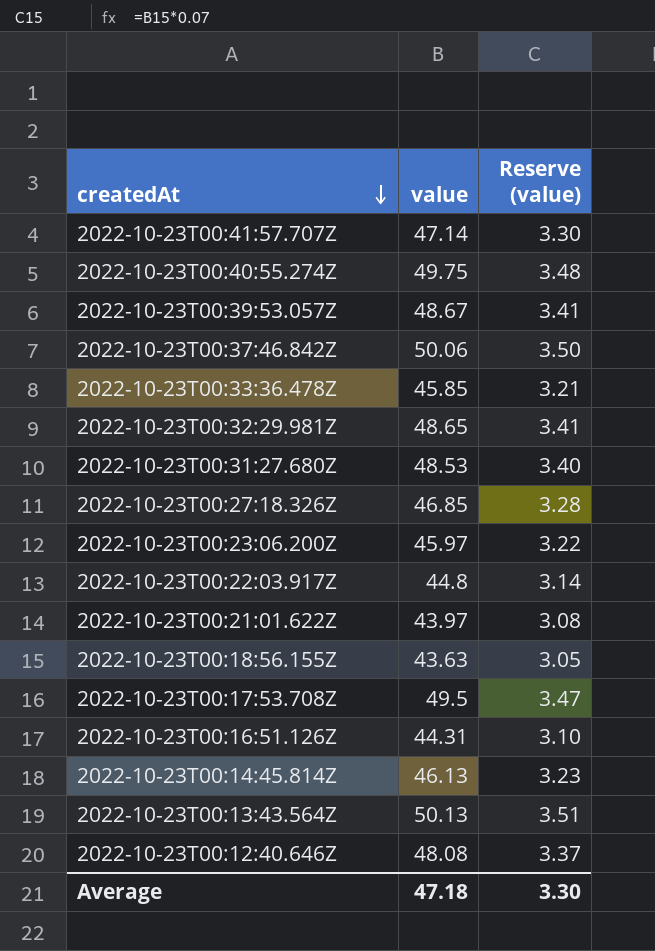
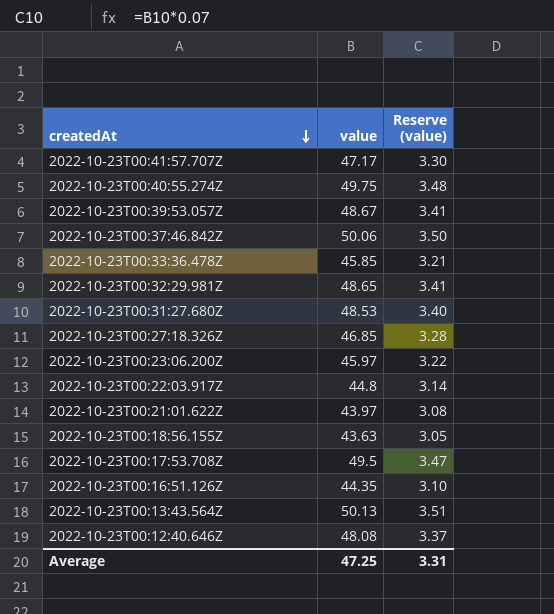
row 2022-10-23T00:14:45.814Z: 46.13 | 3.23 -> none
2022-10-23T00:41:57.707Z | value: 47.14 -> 47.17
2022-10-23T00:16:51.126Z | value: 44.31 -> 44.35
Average | value: 47.18 -> 47.25
Average | Reserve (value): 3.30 -> 3.31

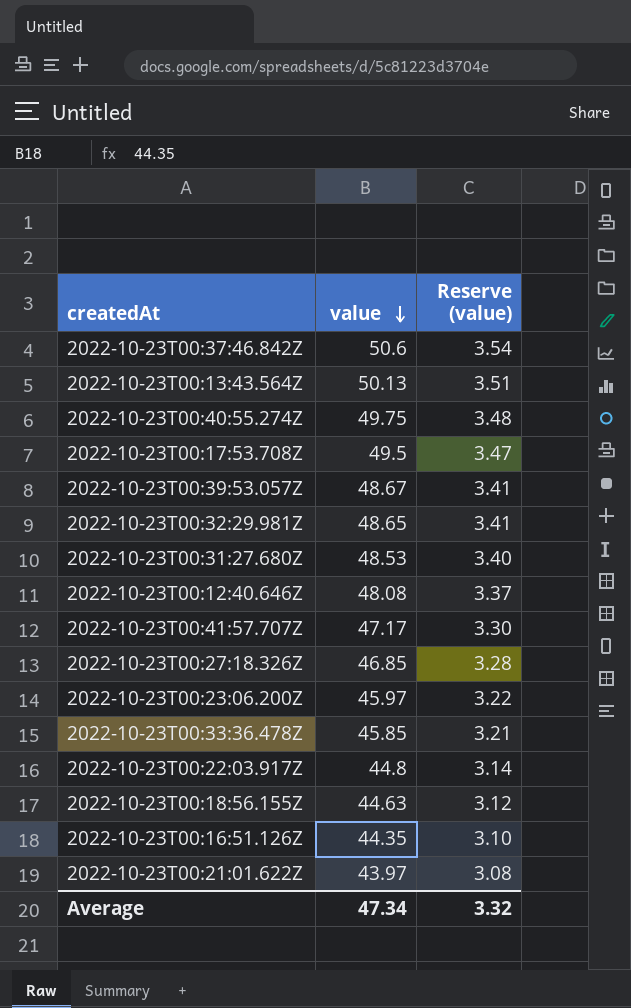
row order: createdAt descending -> value descending
2022-10-23T00:37:46.842Z | value: 50.06 -> 50.6
2022-10-23T00:37:46.842Z | Reserve (value): 3.50 -> 3.54
2022-10-23T00:18:56.155Z | value: 43.63 -> 44.63
2022-10-23T00:18:56.155Z | Reserve (value): 3.05 -> 3.12
Average | value: 47.25 -> 47.34
Average | Reserve (value): 3.31 -> 3.32

